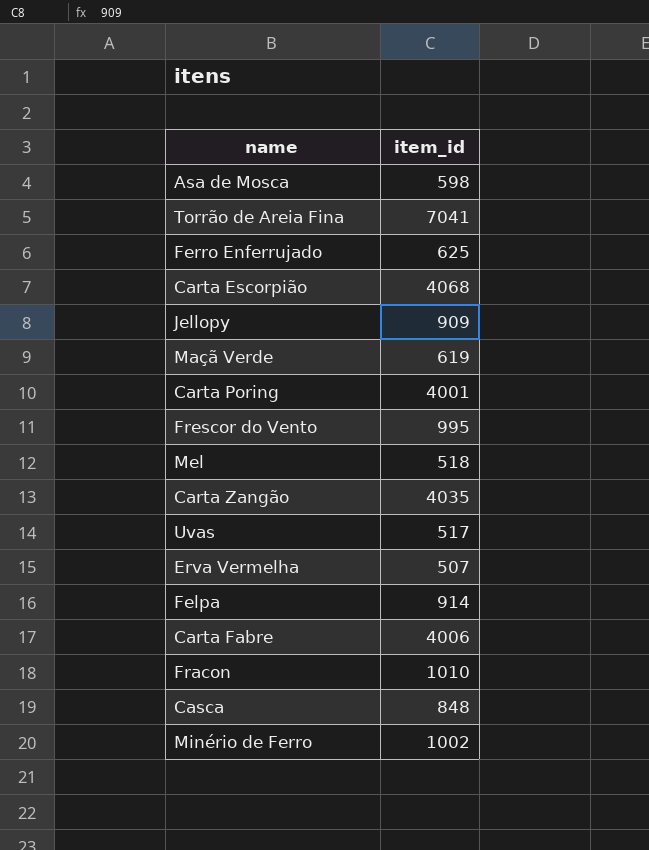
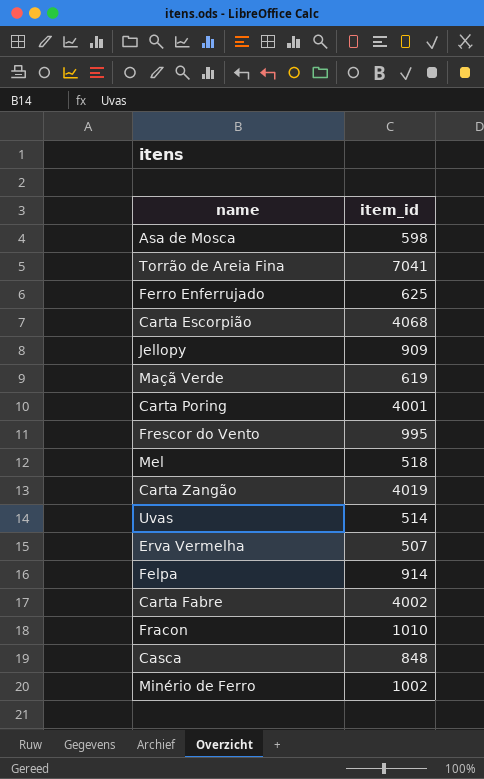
Carta Zangão | item_id: 4035 -> 4019
Uvas | item_id: 517 -> 514
Carta Fabre | item_id: 4006 -> 4002

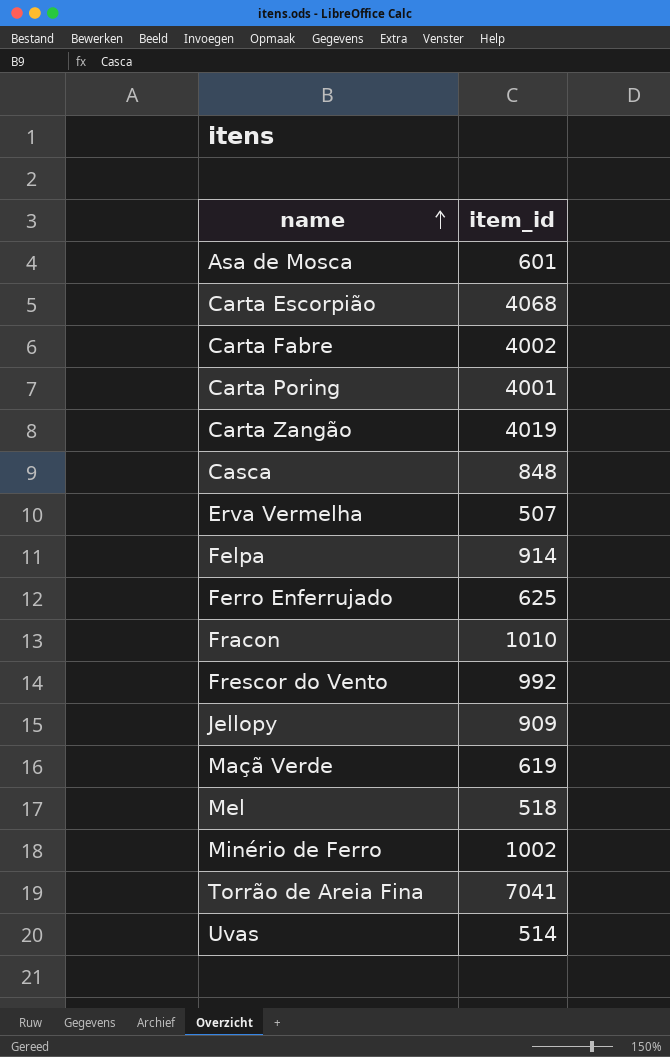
row order: none -> name ascending
Asa de Mosca | item_id: 598 -> 601
Frescor do Vento | item_id: 995 -> 992

